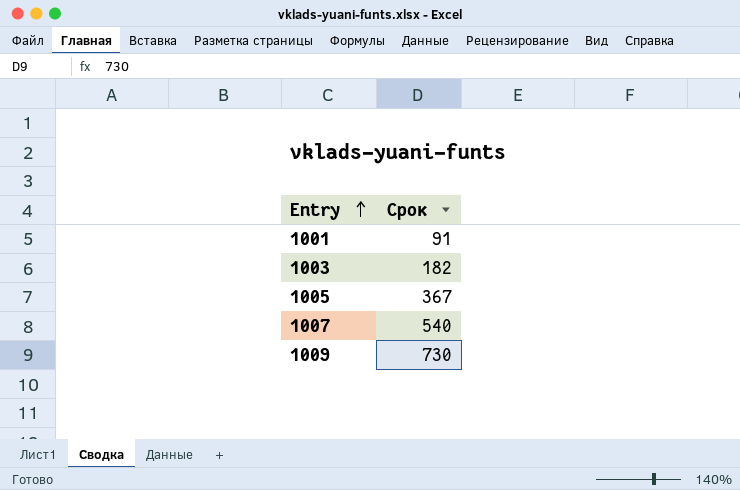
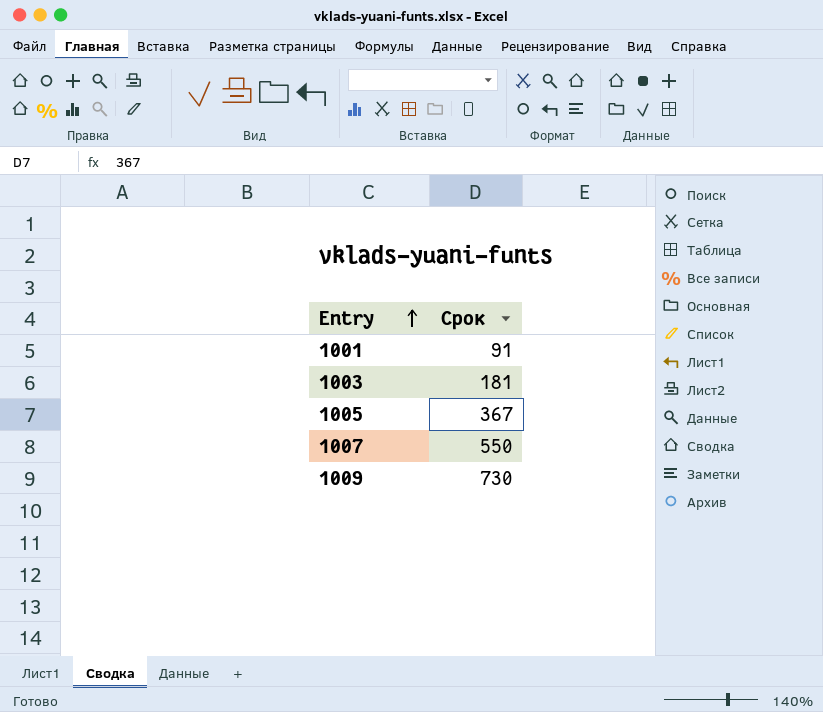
1003 | Срок: 182 -> 181
1007 | Срок: 540 -> 550

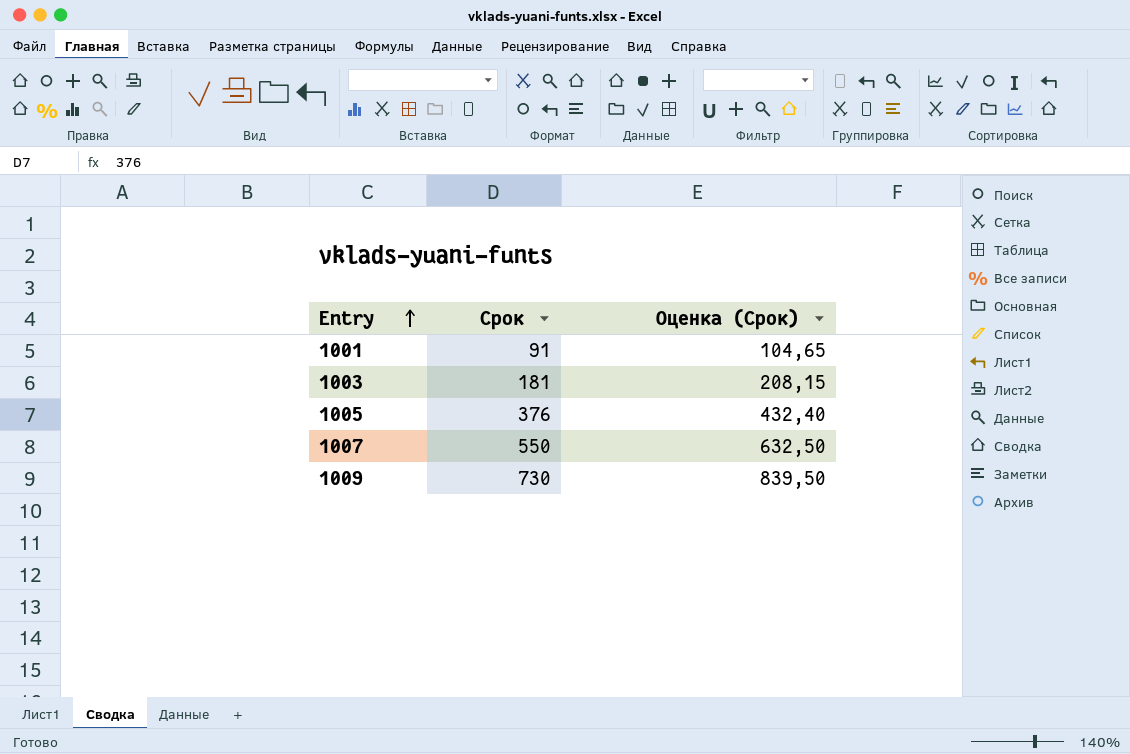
column Оценка (Срок) | formula: none -> [Срок] * 1,15
1005 | Срок: 367 -> 376

